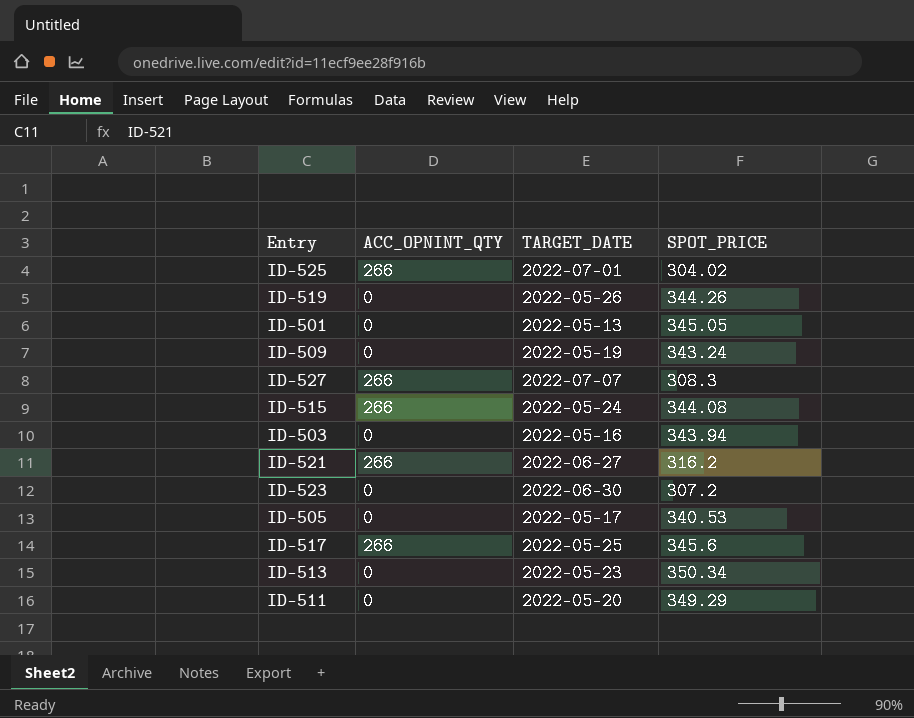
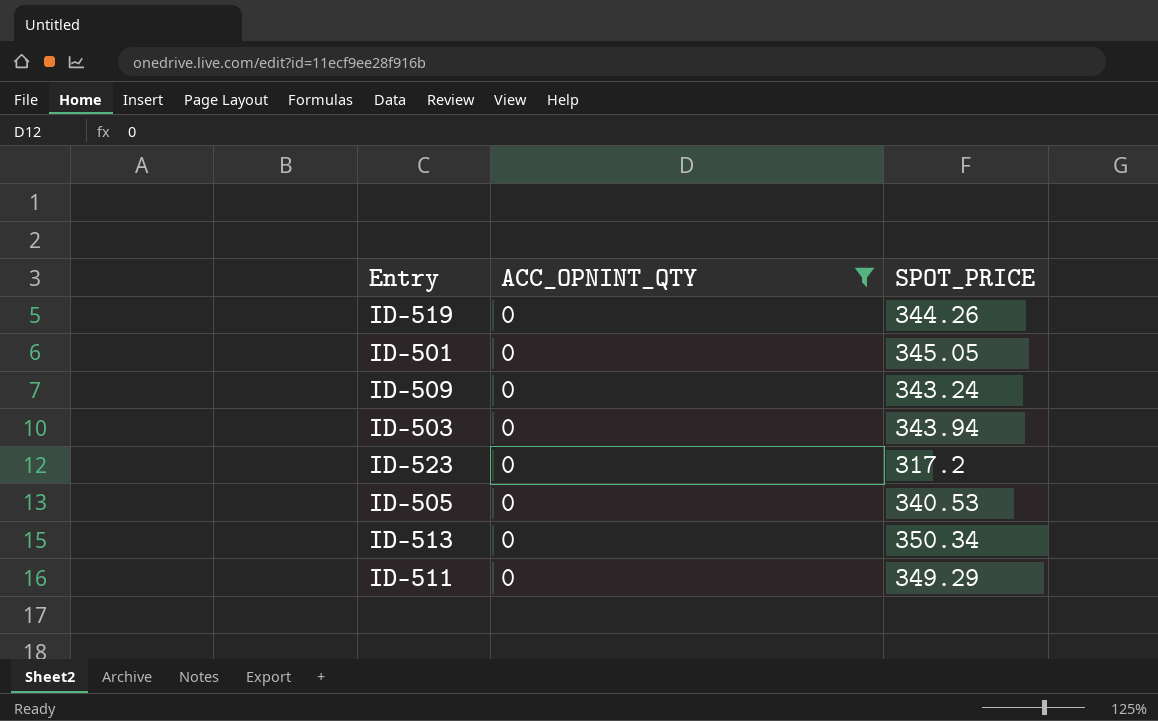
filter: none -> ACC_OPNINT_QTY = 0
column TARGET_DATE | position: 3 -> none
ID-523 | SPOT_PRICE: 307.2 -> 317.2

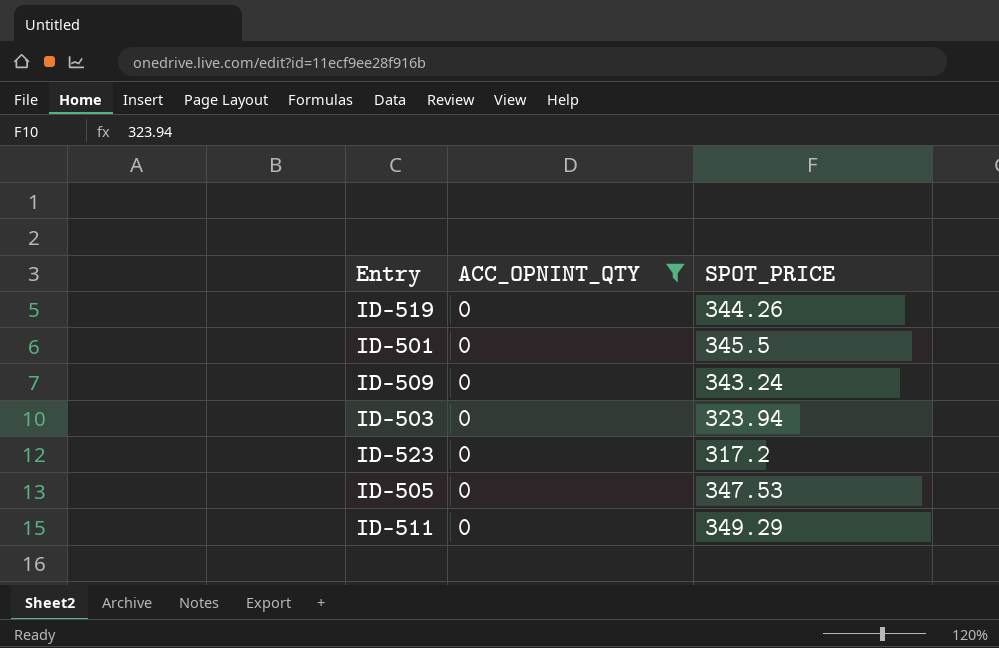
row ID-513: 0 | 350.34 -> none
ID-501 | SPOT_PRICE: 345.05 -> 345.5
ID-503 | SPOT_PRICE: 343.94 -> 323.94
ID-505 | SPOT_PRICE: 340.53 -> 347.53

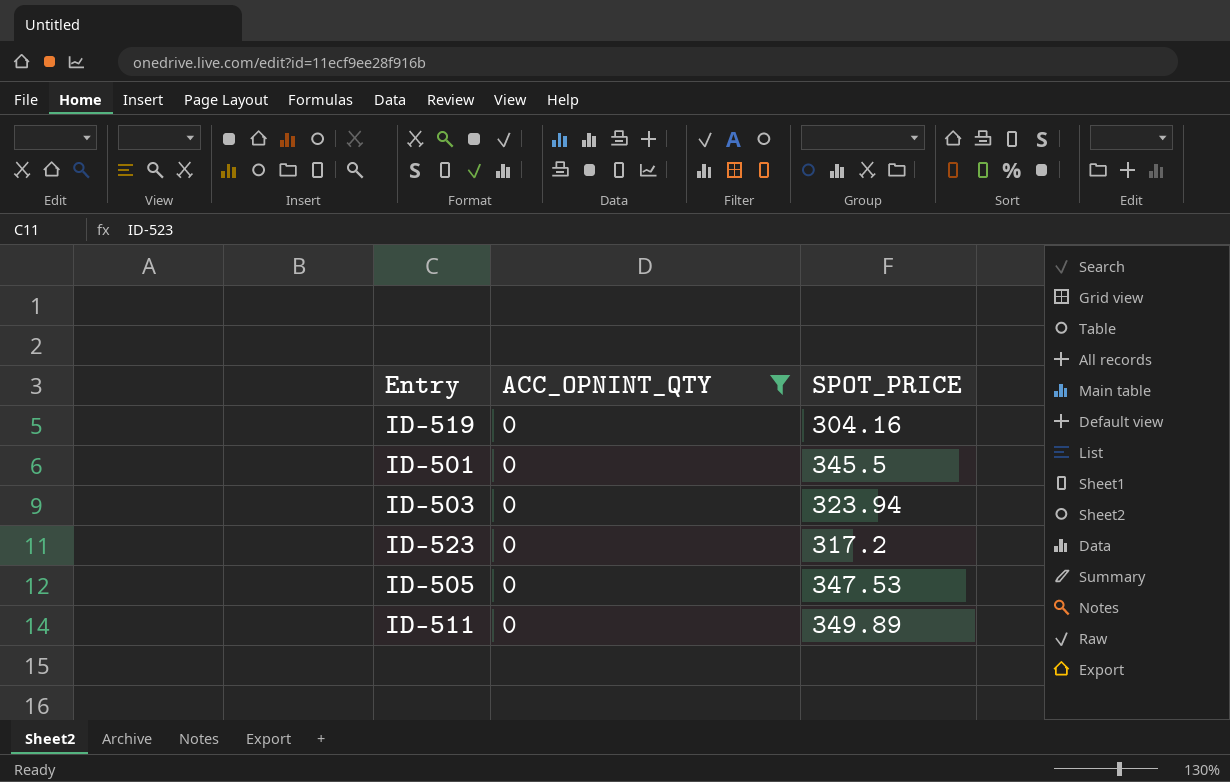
row ID-509: 0 | 343.24 -> none
ID-519 | SPOT_PRICE: 344.26 -> 304.16
ID-511 | SPOT_PRICE: 349.29 -> 349.89

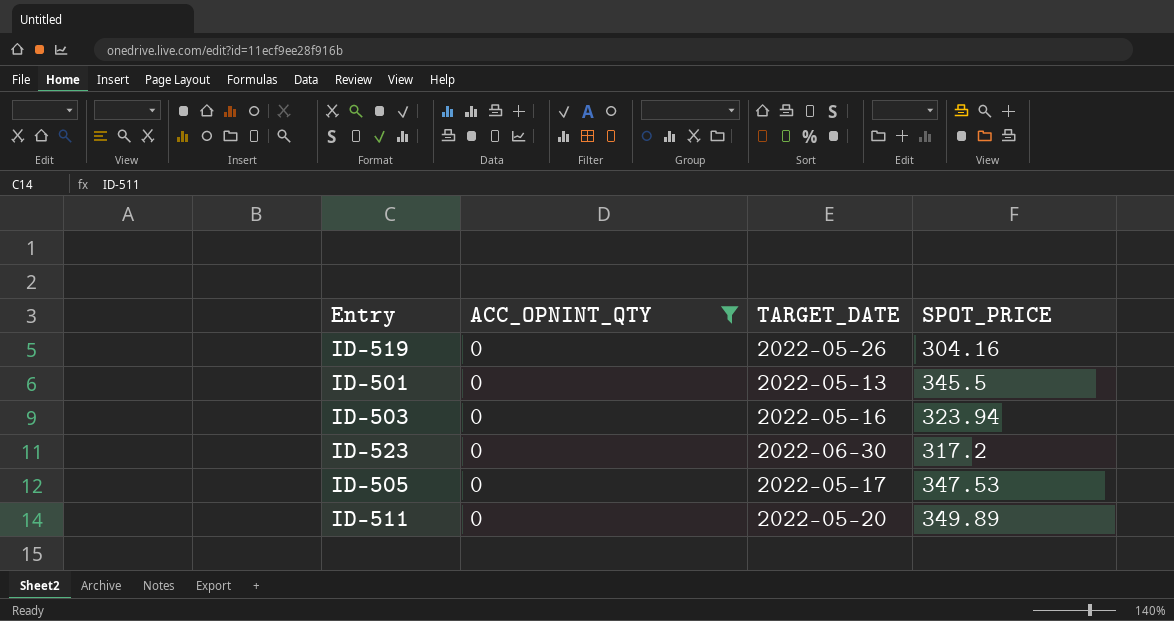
column TARGET_DATE | position: none -> 3

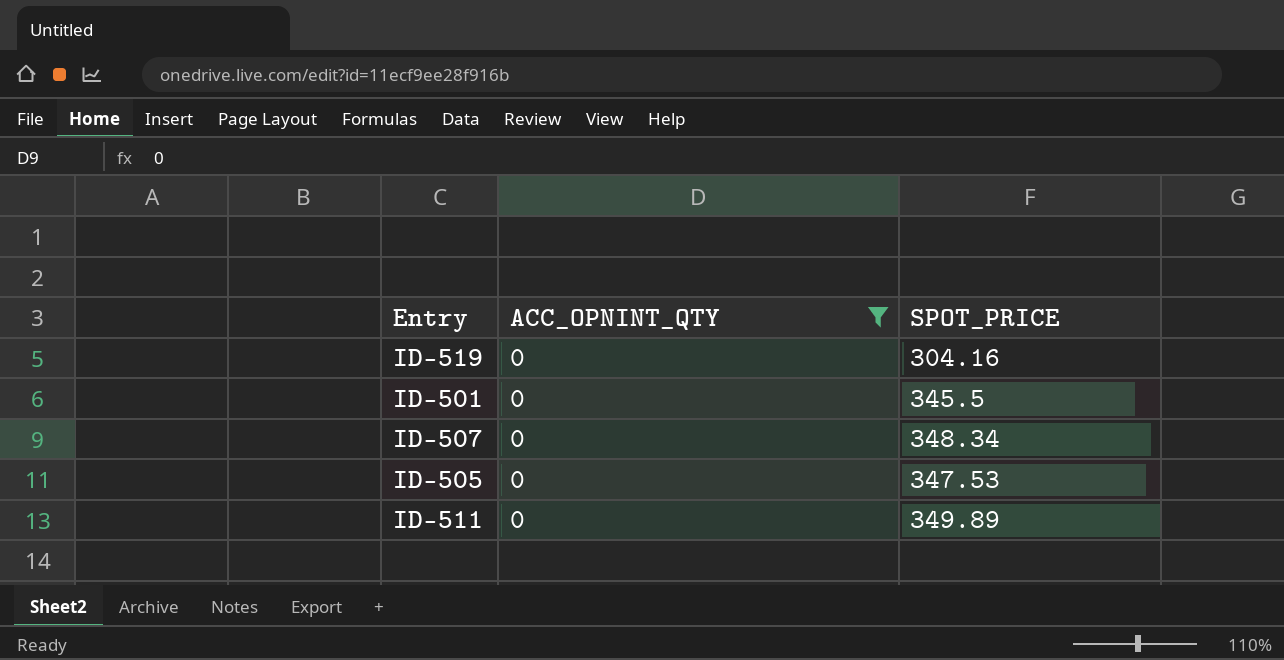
column TARGET_DATE | position: 3 -> none
row ID-503: 0 | 2022-05-16 | 323.94 -> none
row ID-523: 0 | 2022-06-30 | 317.2 -> none
row ID-507: none -> 0 | 348.34

